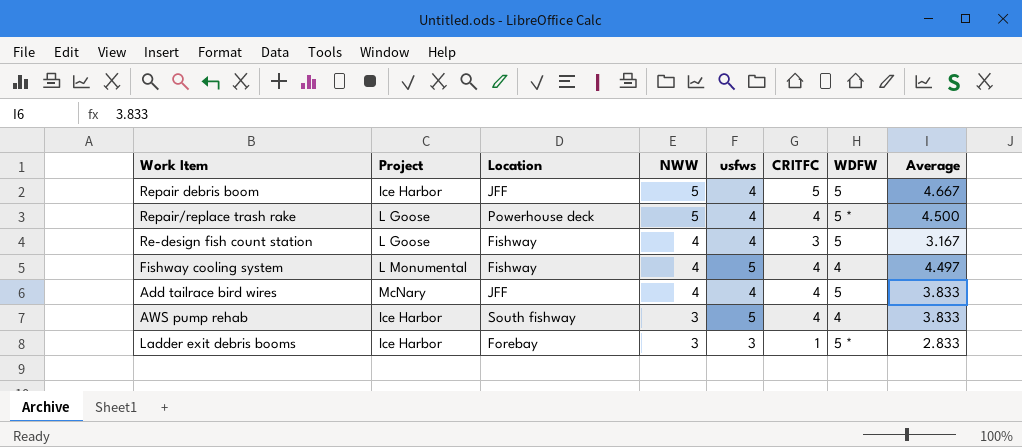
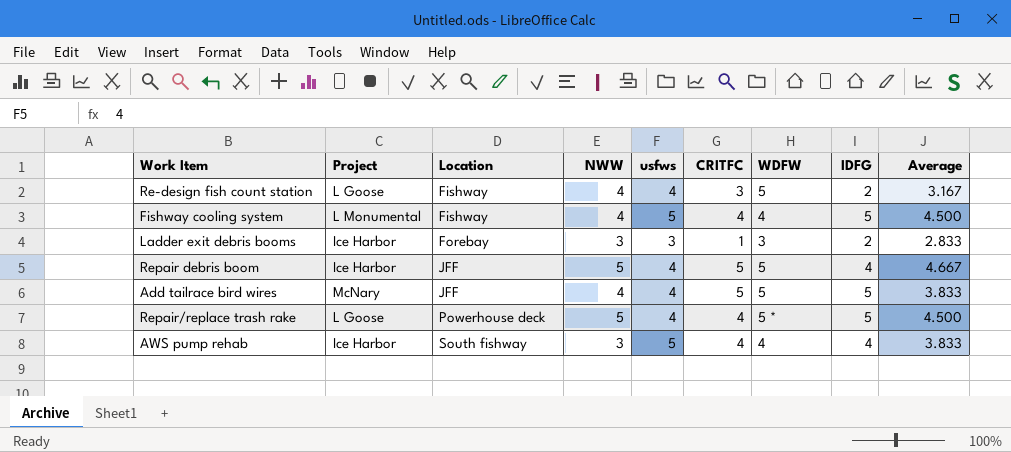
row order: NWW descending -> Location ascending
column IDFG | position: none -> 8
Fishway cooling system | Average: 4.497 -> 4.500
Ladder exit debris booms | WDFW: 5 * -> 3
Add tailrace bird wires | CRITFC: 4 -> 5

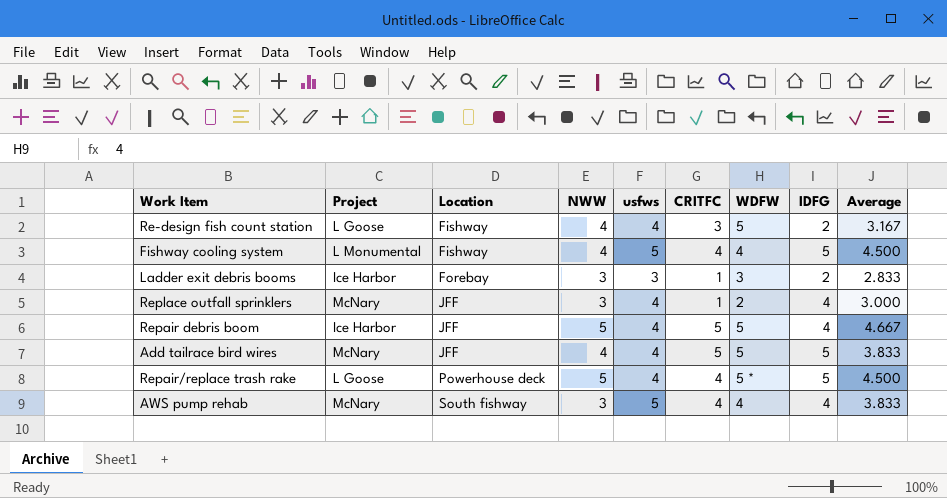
row Replace outfall sprinklers: none -> McNary | JFF | 3 | 4 | 1 | 2 | 4 | 3.000
AWS pump rehab | Project: Ice Harbor -> McNary

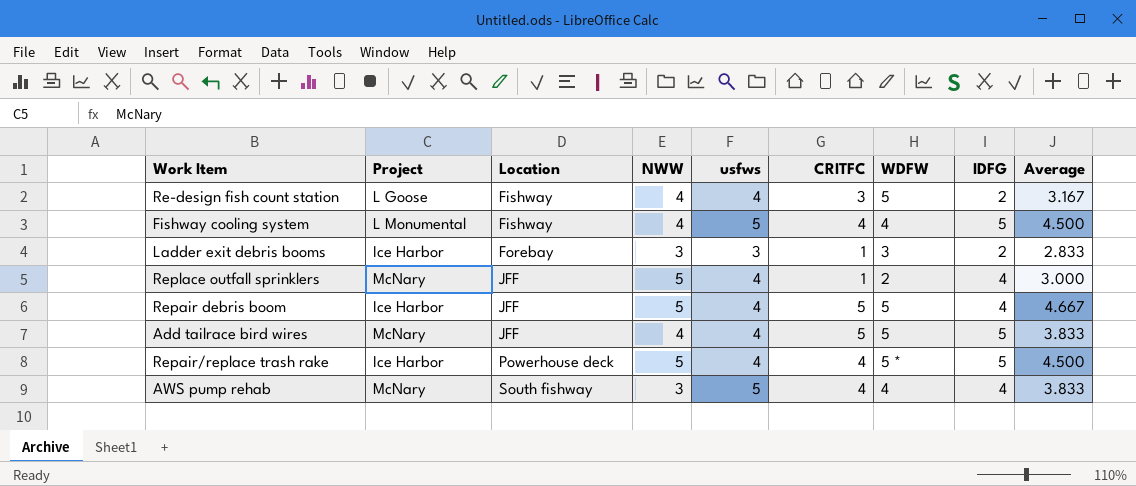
Replace outfall sprinklers | NWW: 3 -> 5
Repair/replace trash rake | Project: L Goose -> Ice Harbor

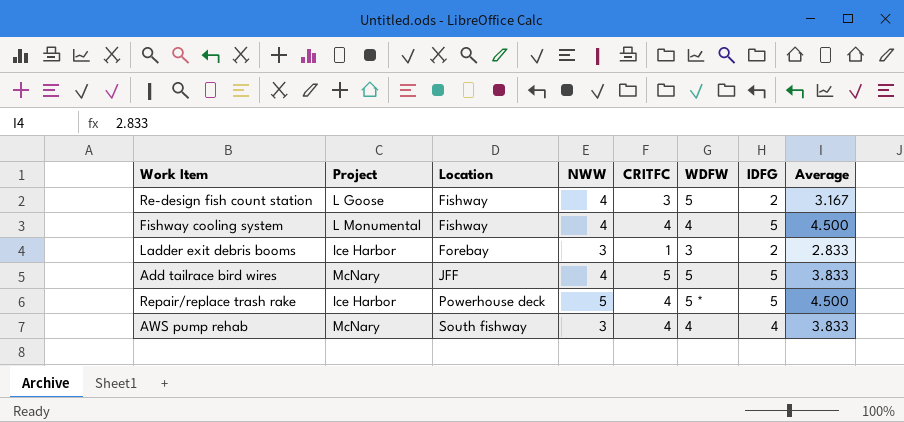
column usfws | position: 5 -> none
row Replace outfall sprinklers: McNary | JFF | 5 | 4 | 1 | 2 | 4 | 3.000 -> none
row Repair debris boom: Ice Harbor | JFF | 5 | 4 | 5 | 5 | 4 | 4.667 -> none

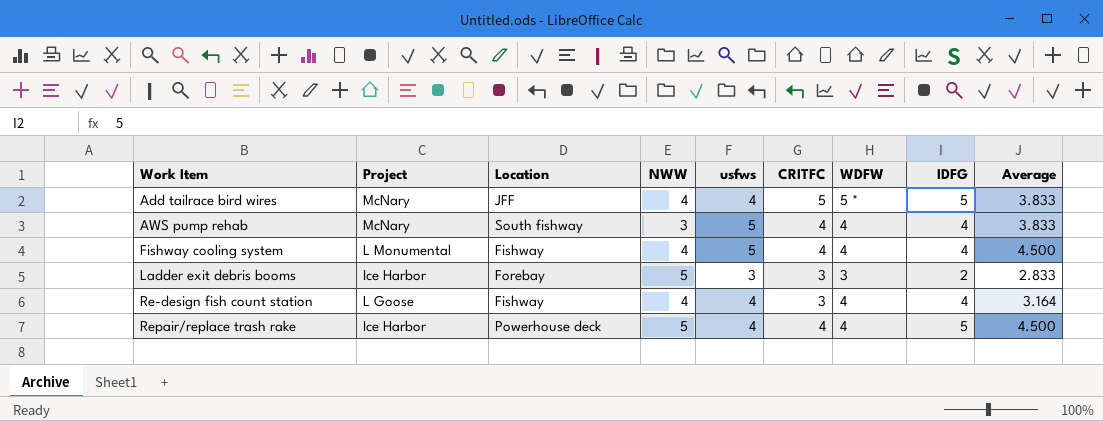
row order: Location ascending -> Work Item ascending
column usfws | position: none -> 5
Add tailrace bird wires | WDFW: 5 -> 5 *
Fishway cooling system | IDFG: 5 -> 4
Ladder exit debris booms | NWW: 3 -> 5
Ladder exit debris booms | CRITFC: 1 -> 3
Re-design fish count station | WDFW: 5 -> 4
Re-design fish count station | IDFG: 2 -> 4
Re-design fish count station | Average: 3.167 -> 3.164
Repair/replace trash rake | WDFW: 5 * -> 4

